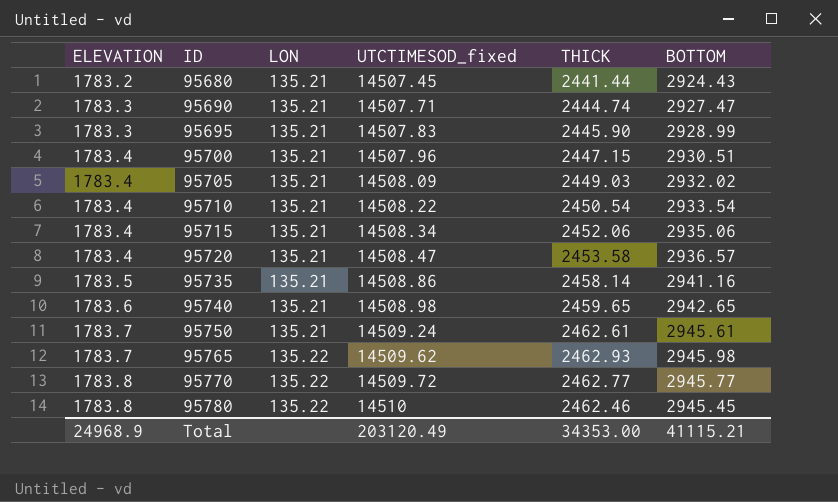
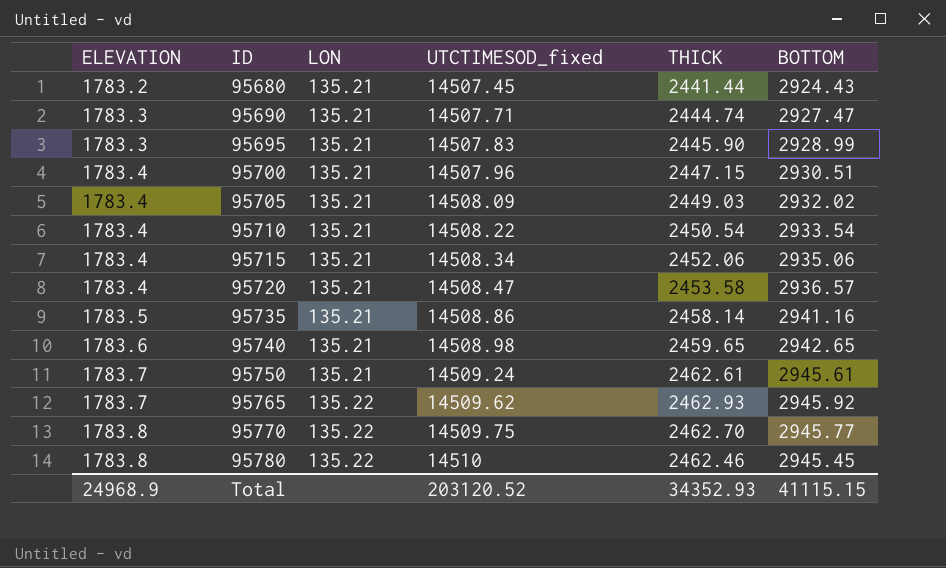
95765 | BOTTOM: 2945.98 -> 2945.92
95770 | UTCTIMESOD_fixed: 14509.72 -> 14509.75
95770 | THICK: 2462.77 -> 2462.70
Total | UTCTIMESOD_fixed: 203120.49 -> 203120.52
Total | THICK: 34353.00 -> 34352.93
Total | BOTTOM: 41115.21 -> 41115.15

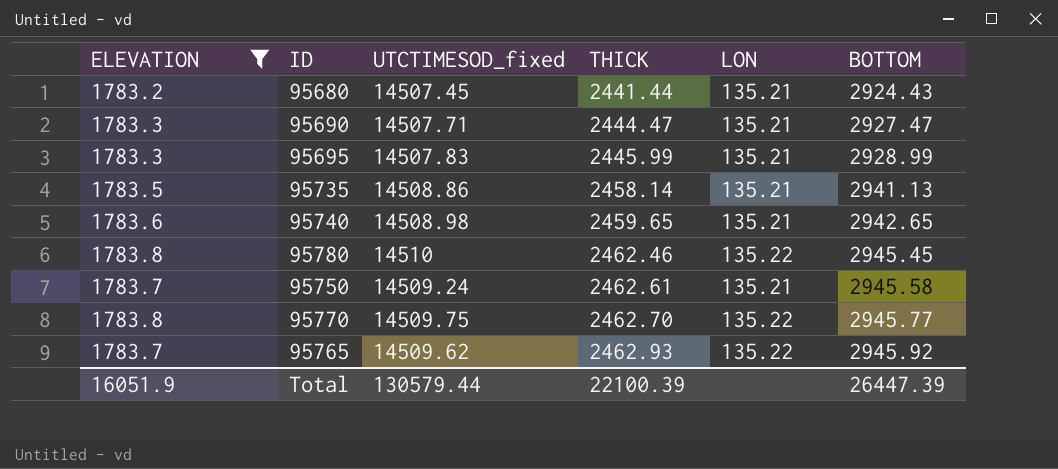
filter: none -> ELEVATION != 1783.4
row order: ELEVATION ascending -> THICK ascending
column LON | position: 3 -> 5
95690 | THICK: 2444.74 -> 2444.47
95695 | THICK: 2445.90 -> 2445.99
95735 | BOTTOM: 2941.16 -> 2941.13
95750 | BOTTOM: 2945.61 -> 2945.58
Total | ELEVATION: 24968.9 -> 16051.9
Total | UTCTIMESOD_fixed: 203120.52 -> 130579.44
Total | THICK: 34352.93 -> 22100.39
Total | BOTTOM: 41115.15 -> 26447.39

